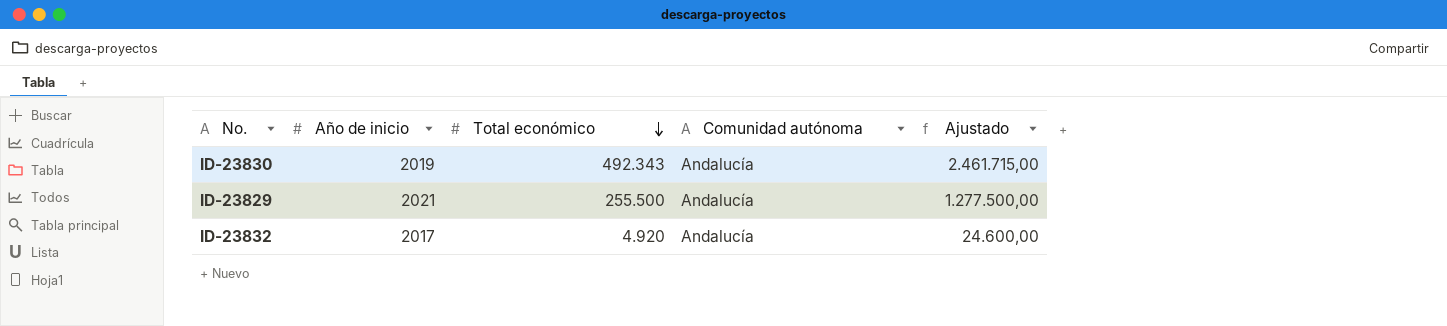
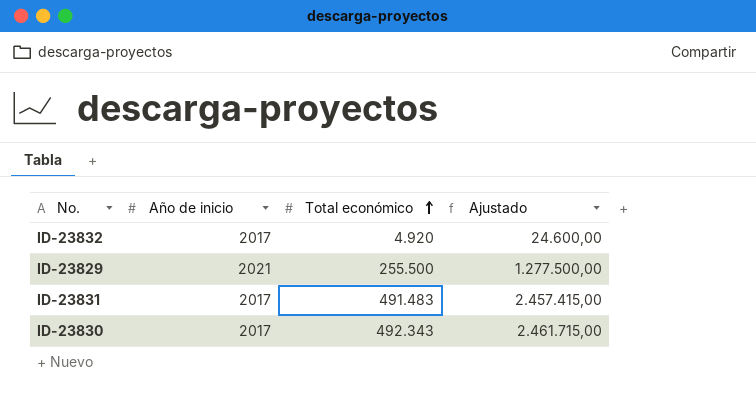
row order: Total económico descending -> Total económico ascending
column Comunidad autónoma | position: 4 -> none
row ID-23831: none -> 2017 | 491.483 | 2.457.415,00
ID-23830 | Año de inicio: 2019 -> 2017

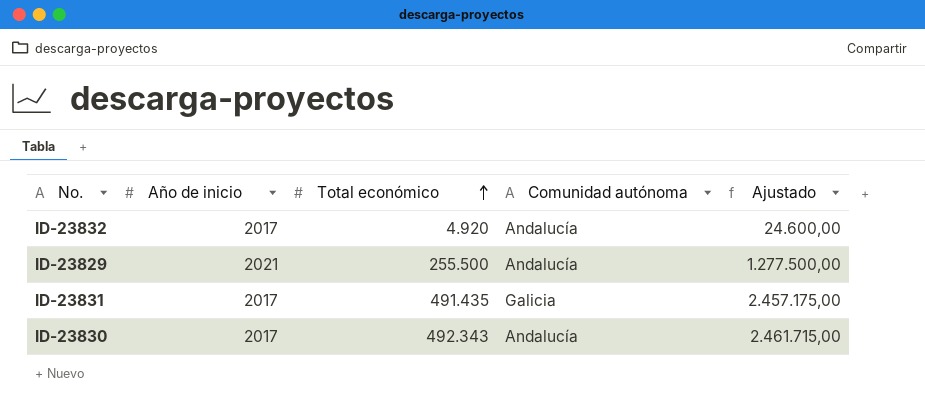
column Comunidad autónoma | position: none -> 4
ID-23831 | Total económico: 491.483 -> 491.435
ID-23831 | Ajustado: 2.457.415,00 -> 2.457.175,00

